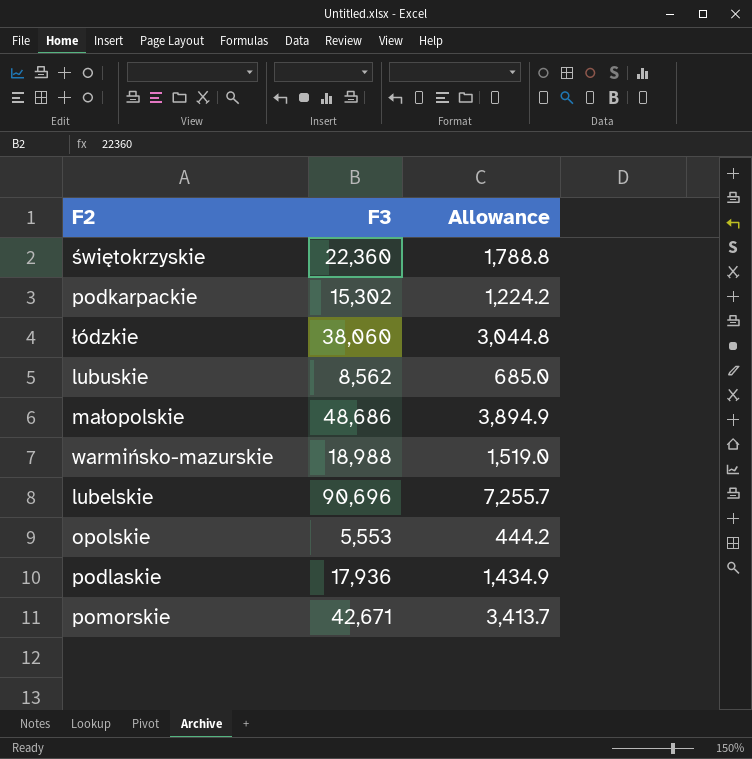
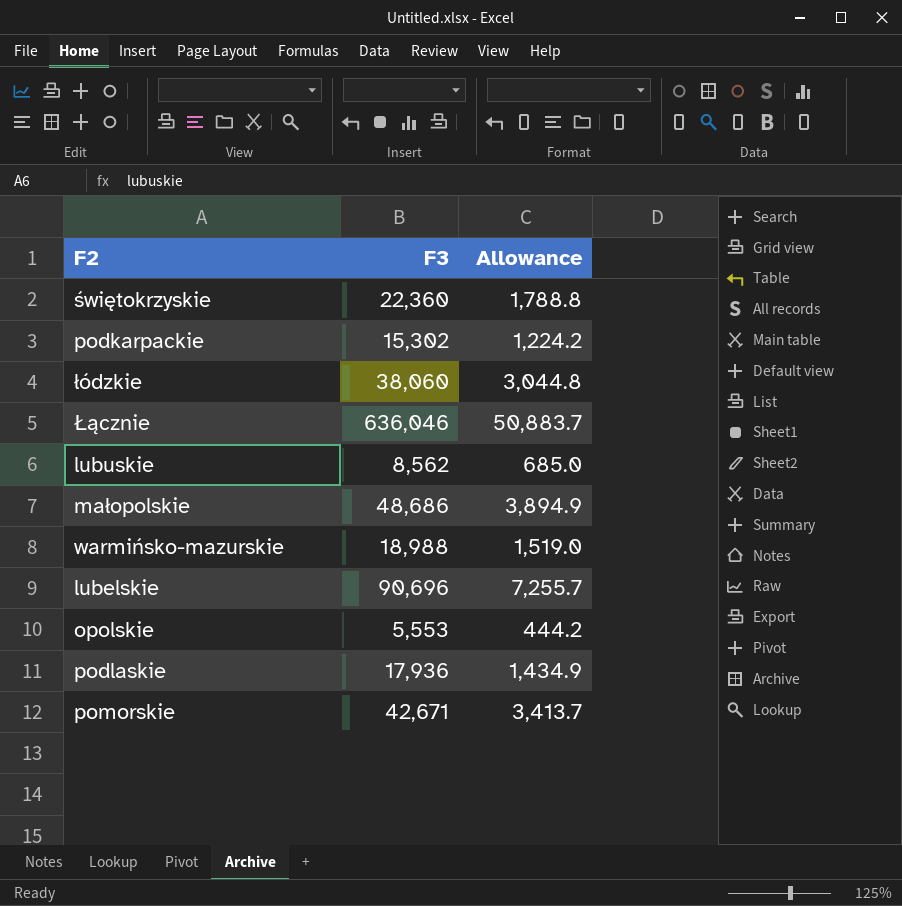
row Łącznie: none -> 636,046 | 50,883.7

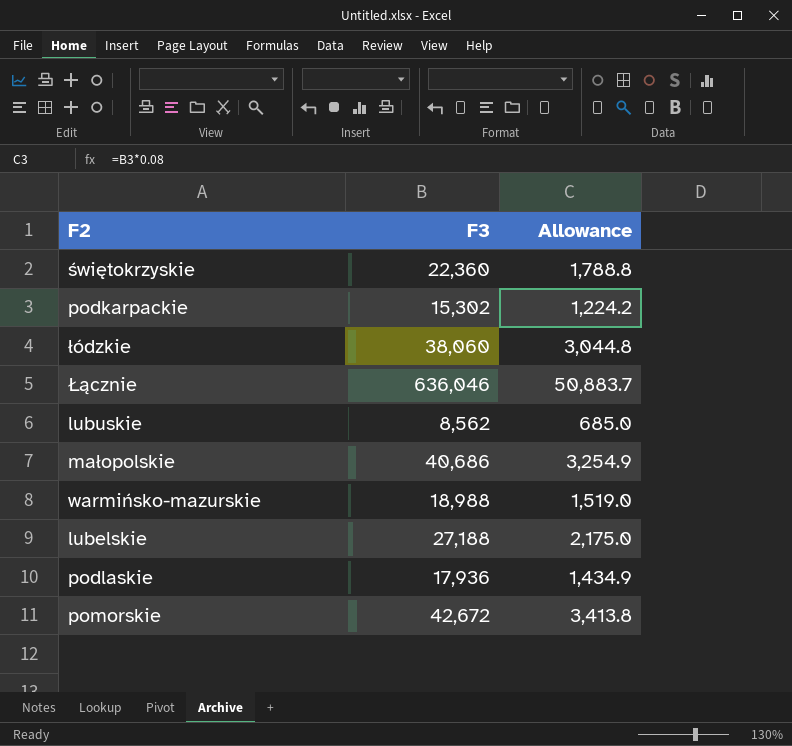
row opolskie: 5,553 | 444.2 -> none
małopolskie | F3: 48,686 -> 40,686
małopolskie | Allowance: 3,894.9 -> 3,254.9
lubelskie | F3: 90,696 -> 27,188
lubelskie | Allowance: 7,255.7 -> 2,175.0
pomorskie | F3: 42,671 -> 42,672
pomorskie | Allowance: 3,413.7 -> 3,413.8

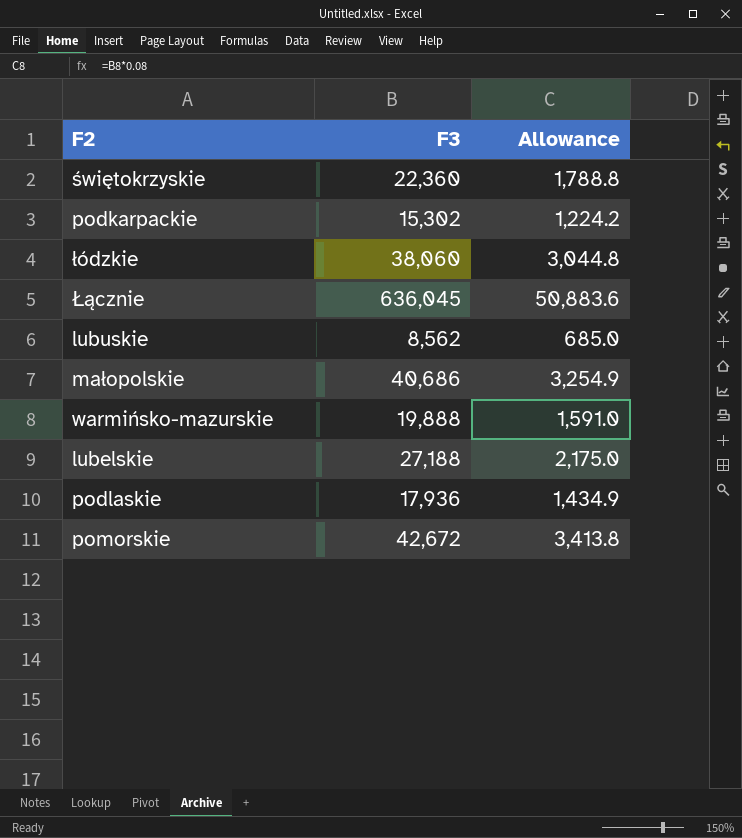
Łącznie | F3: 636,046 -> 636,045
Łącznie | Allowance: 50,883.7 -> 50,883.6
warmińsko-mazurskie | F3: 18,988 -> 19,888
warmińsko-mazurskie | Allowance: 1,519.0 -> 1,591.0

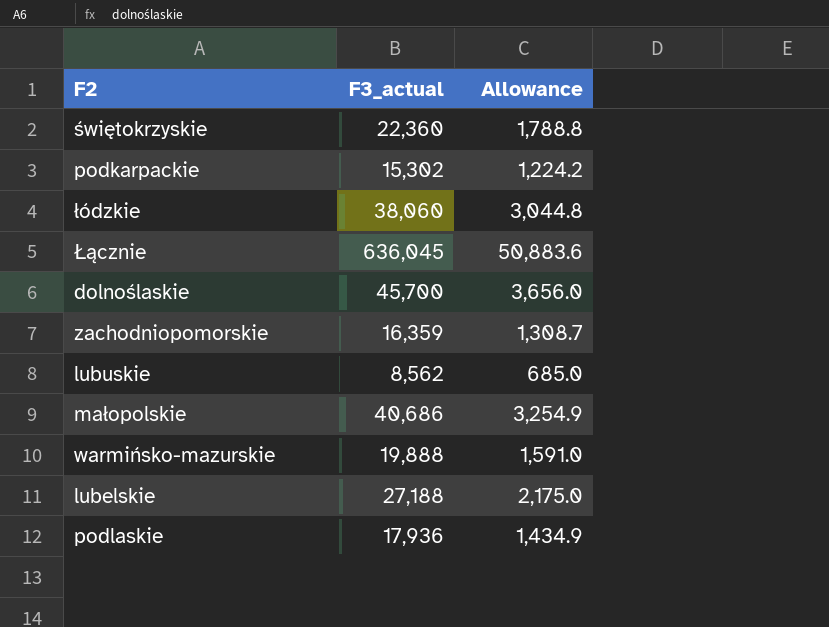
column name: F3 -> F3_actual
row pomorskie: 42,672 | 3,413.8 -> none
row dolnoślaskie: none -> 45,700 | 3,656.0
row zachodniopomorskie: none -> 16,359 | 1,308.7

